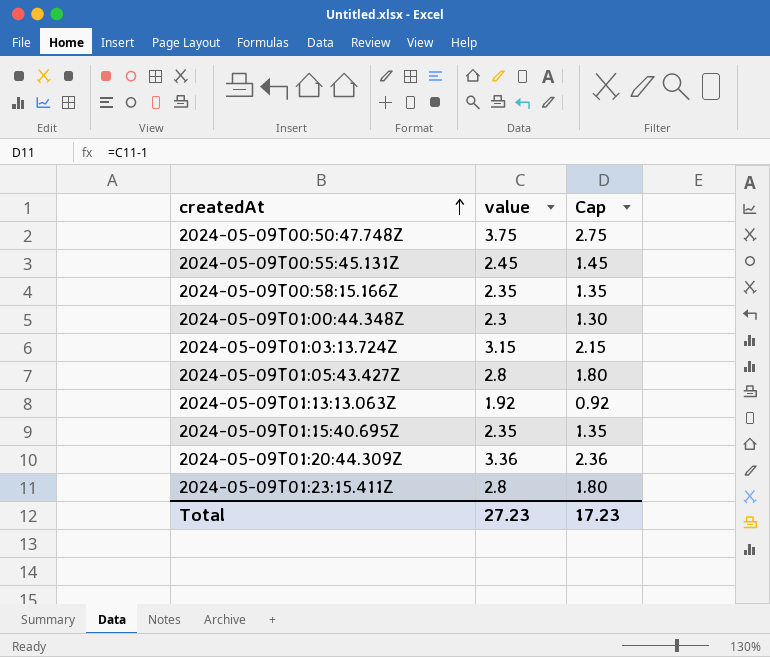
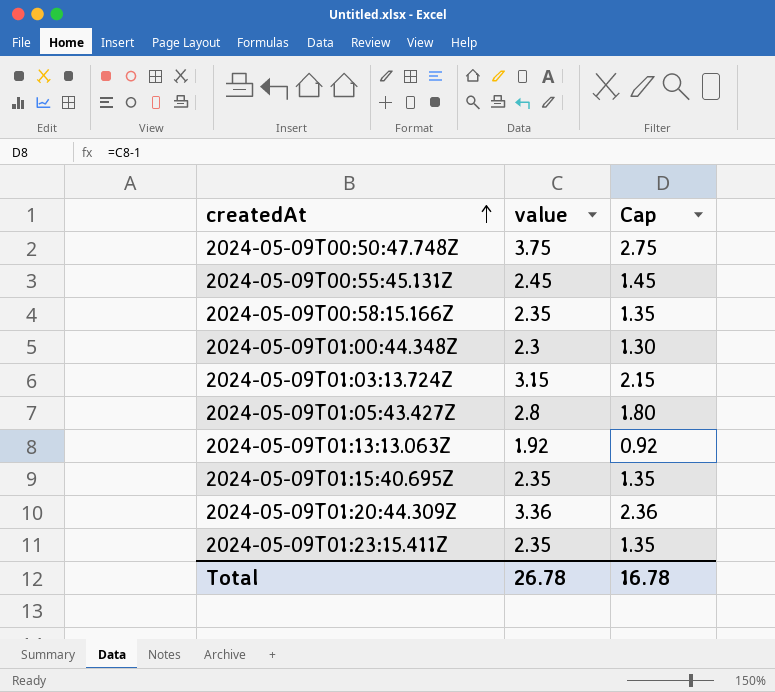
2024-05-09T01:23:15.411Z | value: 2.8 -> 2.35
2024-05-09T01:23:15.411Z | Cap: 1.80 -> 1.35
Total | value: 27.23 -> 26.78
Total | Cap: 17.23 -> 16.78

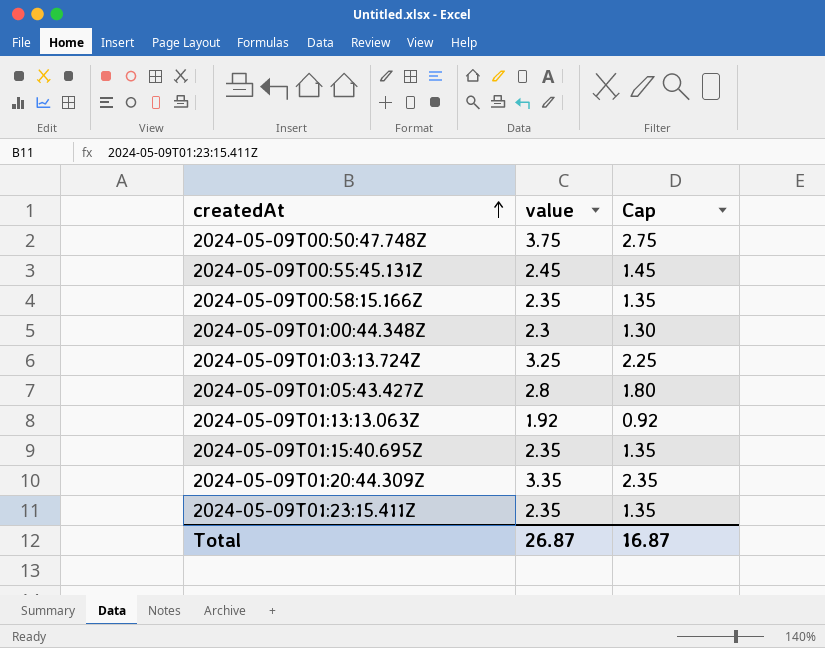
2024-05-09T01:03:13.724Z | value: 3.15 -> 3.25
2024-05-09T01:03:13.724Z | Cap: 2.15 -> 2.25
2024-05-09T01:20:44.309Z | value: 3.36 -> 3.35
2024-05-09T01:20:44.309Z | Cap: 2.36 -> 2.35
Total | value: 26.78 -> 26.87
Total | Cap: 16.78 -> 16.87

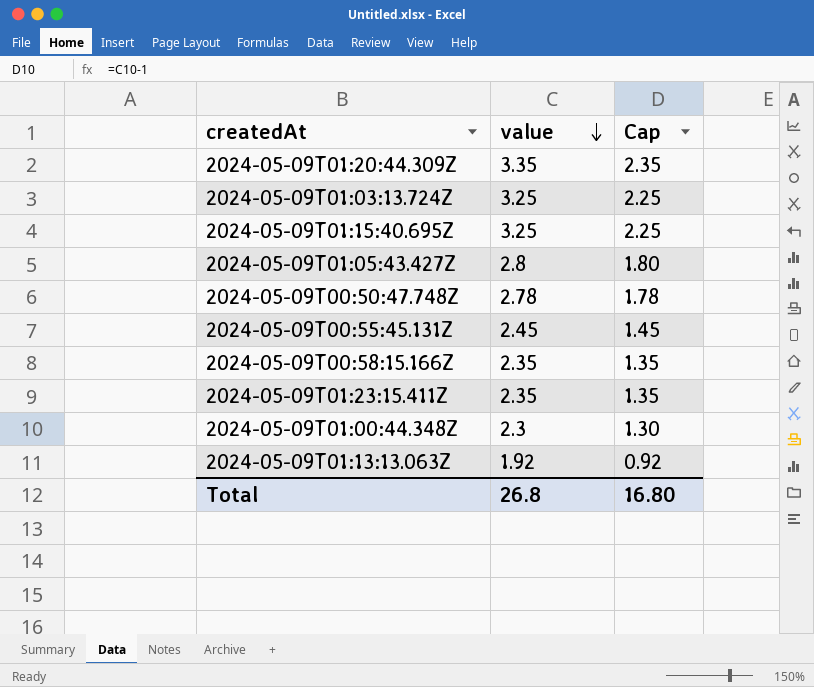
row order: createdAt ascending -> value descending
2024-05-09T01:15:40.695Z | value: 2.35 -> 3.25
2024-05-09T01:15:40.695Z | Cap: 1.35 -> 2.25
2024-05-09T00:50:47.748Z | value: 3.75 -> 2.78
2024-05-09T00:50:47.748Z | Cap: 2.75 -> 1.78
Total | value: 26.87 -> 26.8
Total | Cap: 16.87 -> 16.80

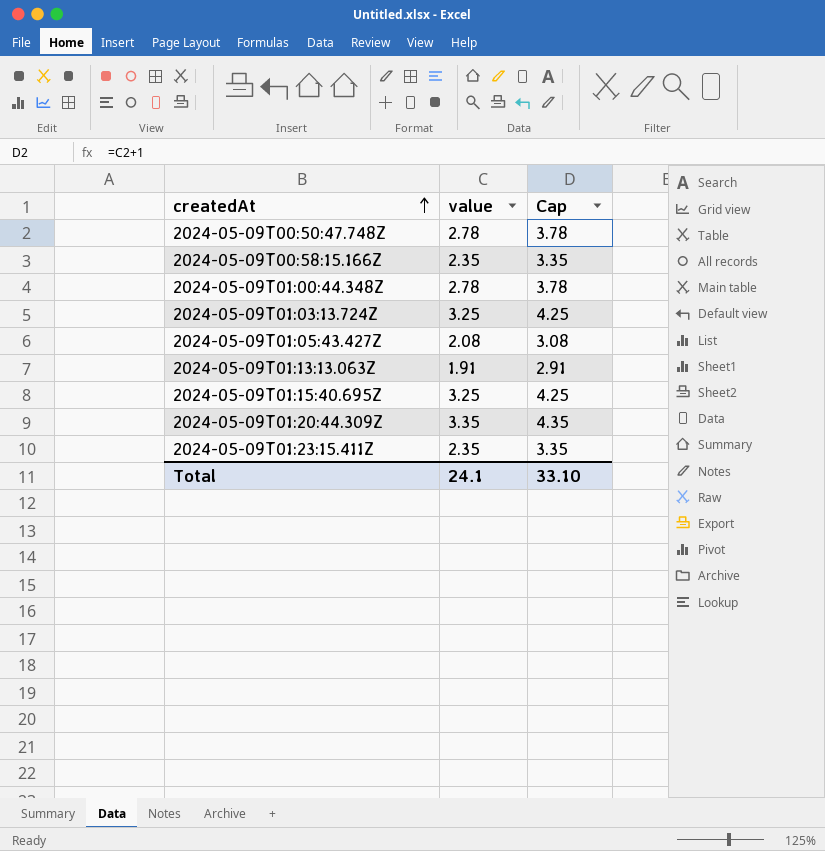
row order: value descending -> createdAt ascending
column Cap | formula: [value] - 1 -> [value] + 1
row 2024-05-09T00:55:45.131Z: 2.45 | 1.45 -> none
2024-05-09T01:00:44.348Z | value: 2.3 -> 2.78
2024-05-09T01:05:43.427Z | value: 2.8 -> 2.08
2024-05-09T01:13:13.063Z | value: 1.92 -> 1.91
Total | value: 26.8 -> 24.1
Total | Cap: 16.80 -> 33.10

